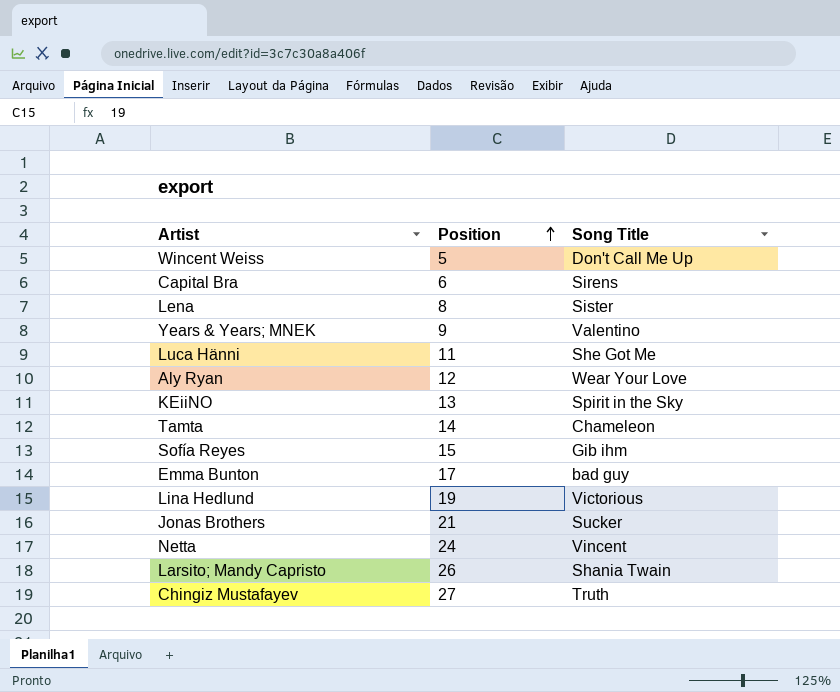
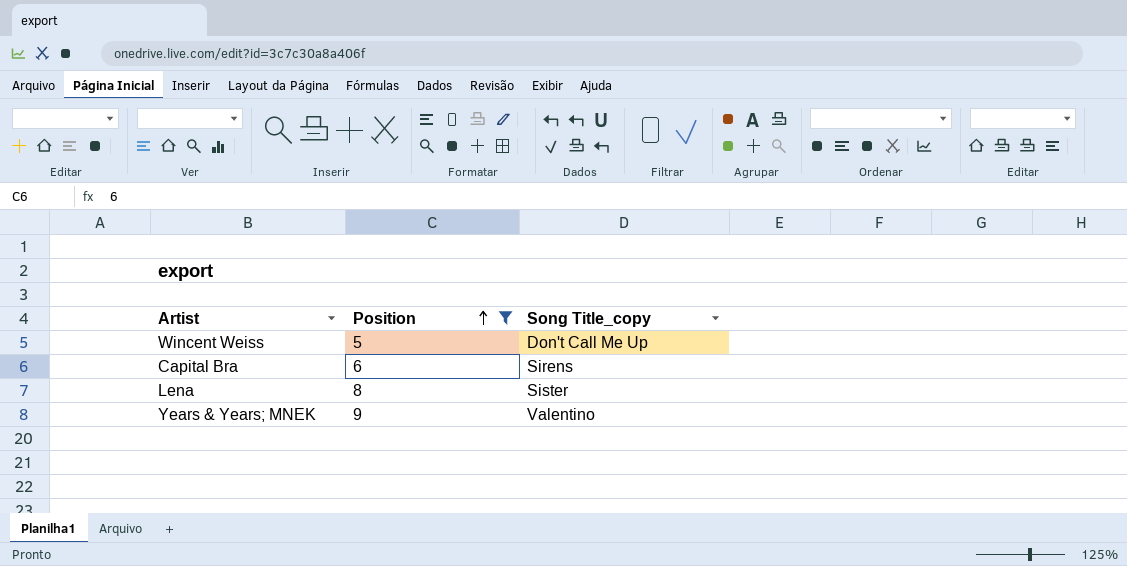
filter: none -> Position <= 9
column name: Song Title -> Song Title_copy

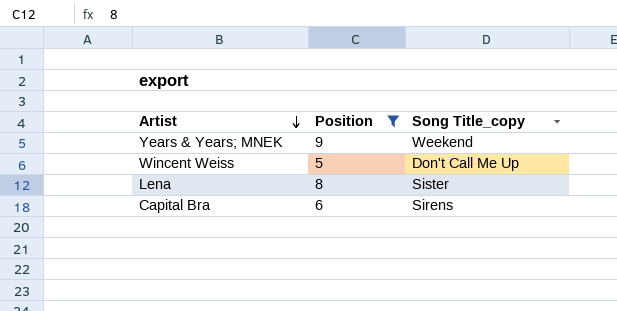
row order: Position ascending -> Artist descending
Years & Years; MNEK | Song Title_copy: Valentino -> Weekend

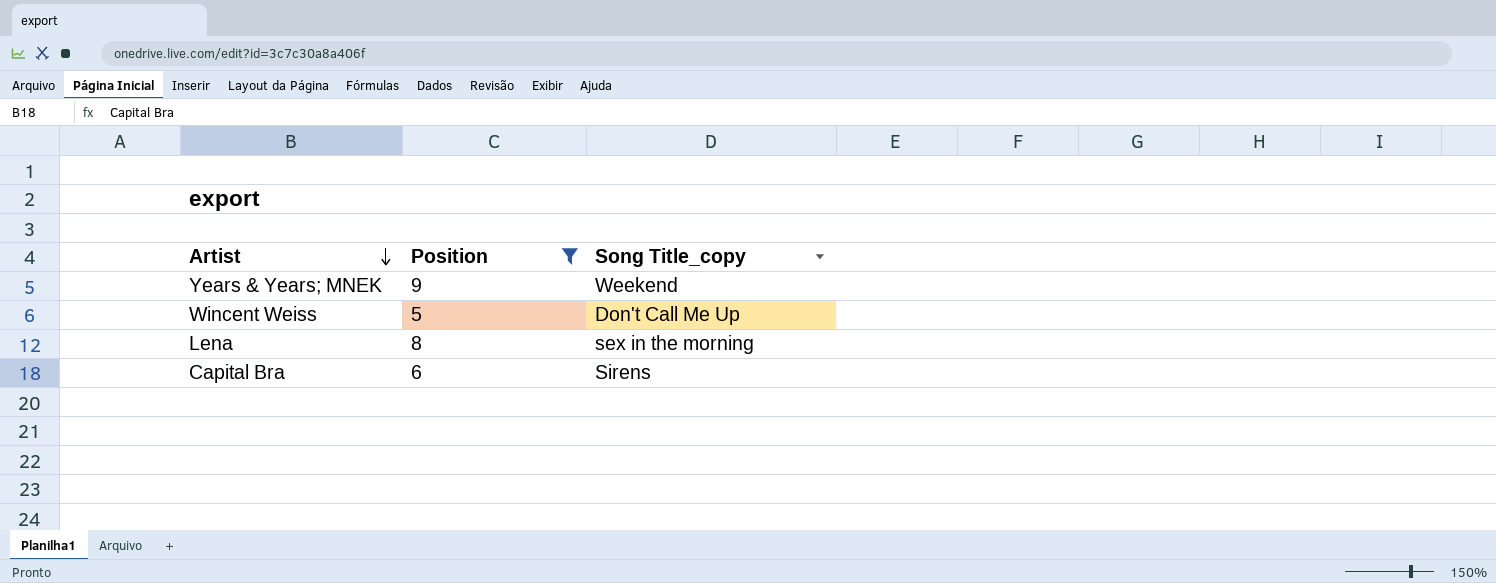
Lena | Song Title_copy: Sister -> sex in the morning

